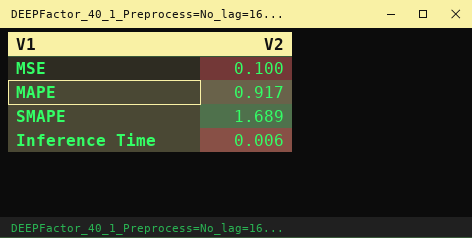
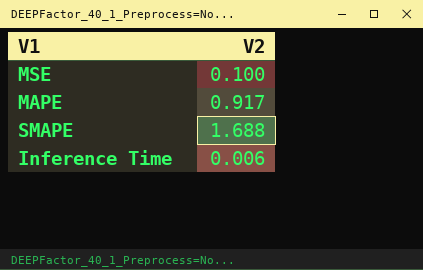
SMAPE | V2: 1.689 -> 1.688

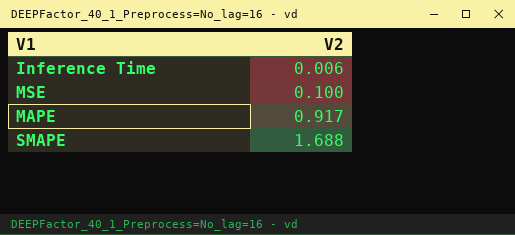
row order: none -> V2 ascending

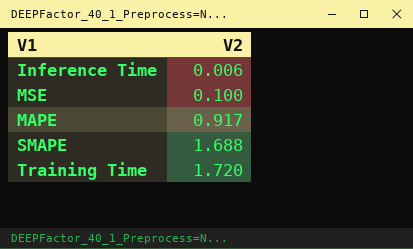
row Training Time: none -> 1.720

